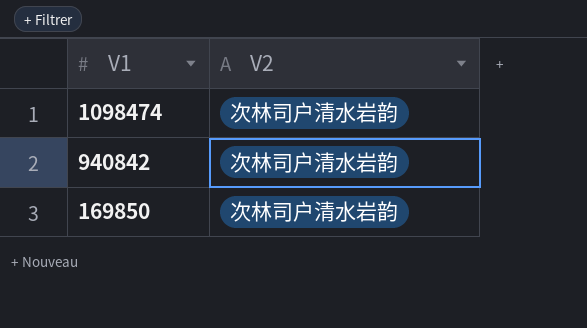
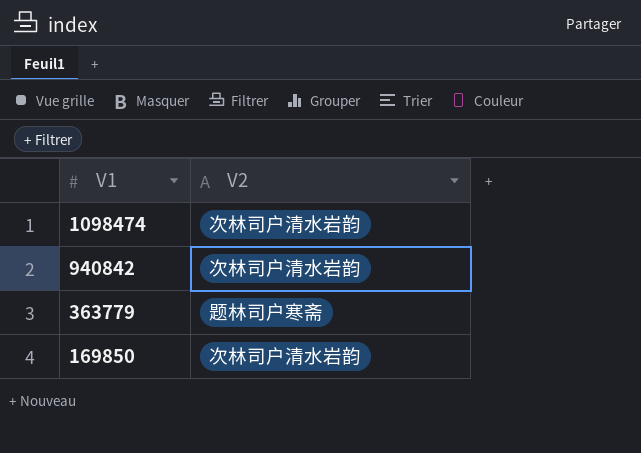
row 363779: none -> 题林司户寒斋

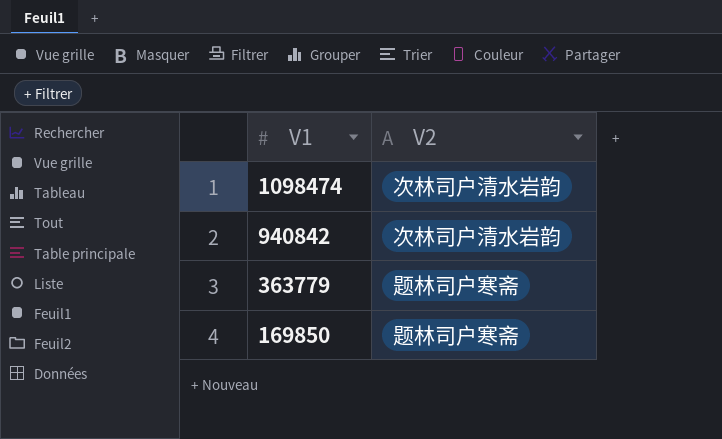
169850 | V2: 次林司户清水岩韵 -> 题林司户寒斋

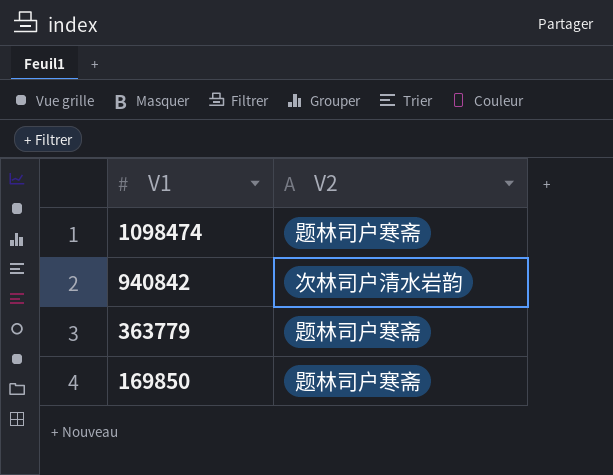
1098474 | V2: 次林司户清水岩韵 -> 题林司户寒斋

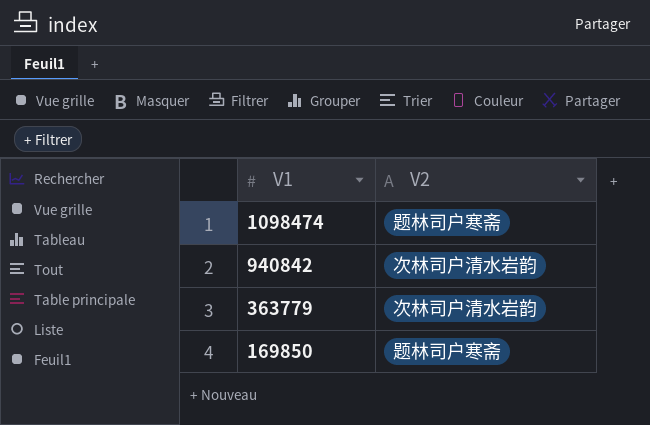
363779 | V2: 题林司户寒斋 -> 次林司户清水岩韵

